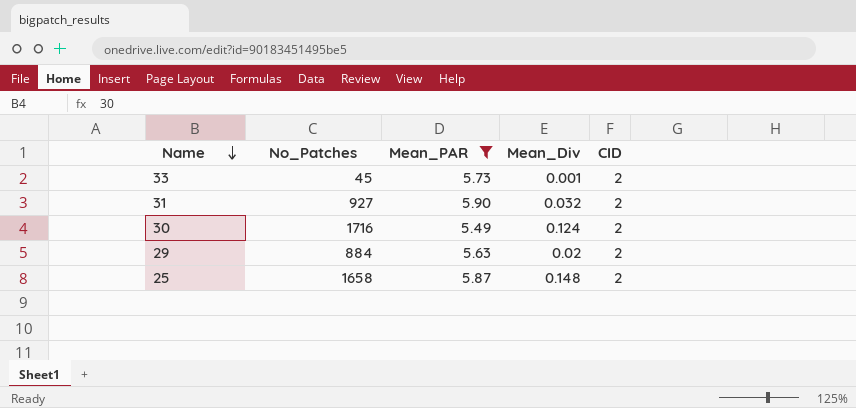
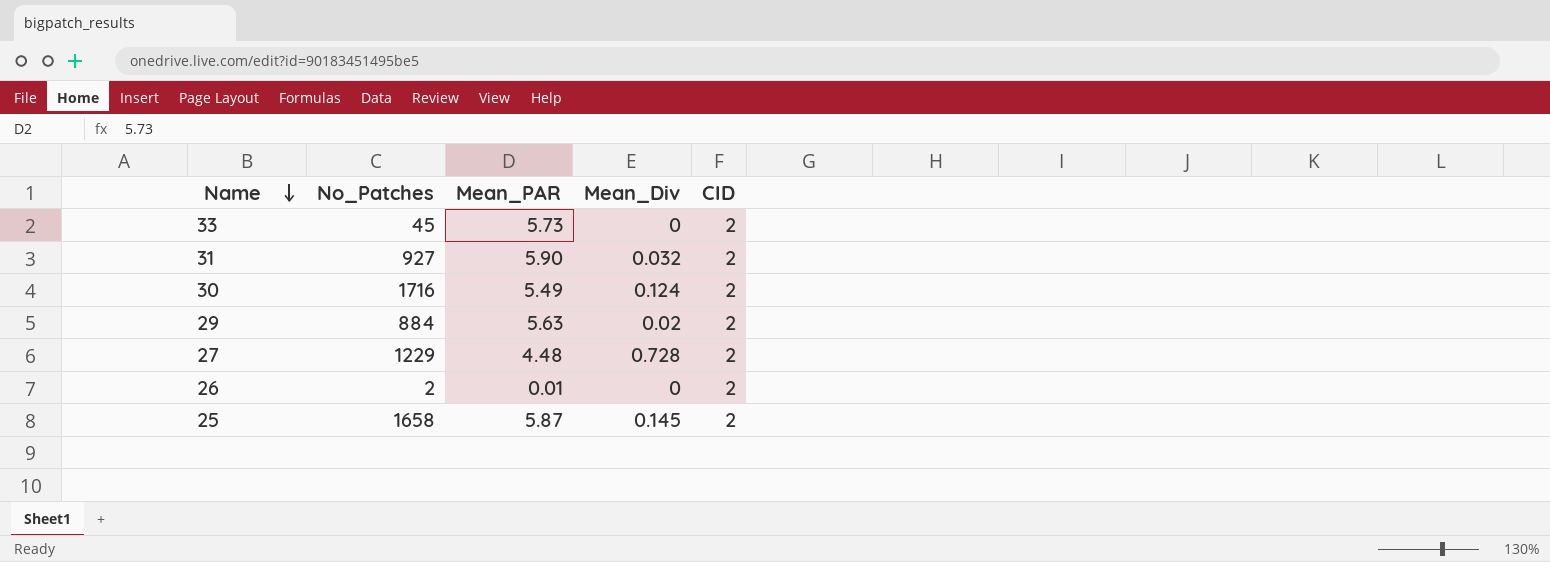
filter: Mean_PAR >= 5.49 -> none
33 | Mean_Div: 0.001 -> 0
25 | Mean_Div: 0.148 -> 0.145

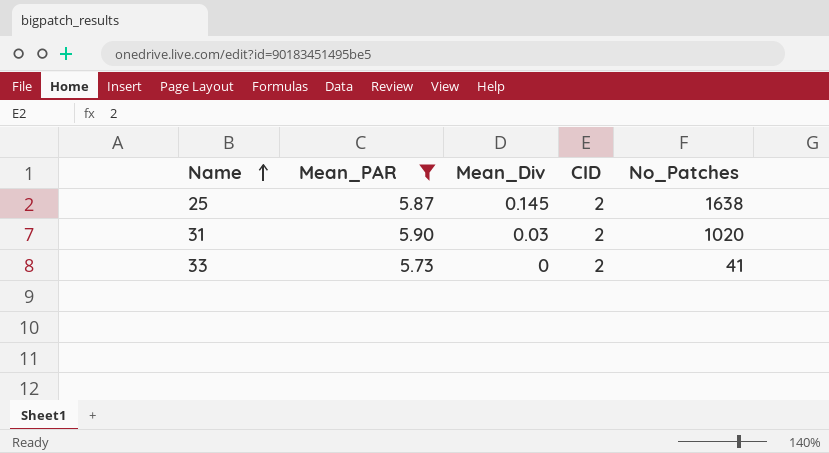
filter: none -> Mean_PAR >= 5.73
row order: Name descending -> Name ascending
column No_Patches | position: 2 -> 5
25 | No_Patches: 1658 -> 1638
31 | Mean_Div: 0.032 -> 0.03
31 | No_Patches: 927 -> 1020
33 | No_Patches: 45 -> 41

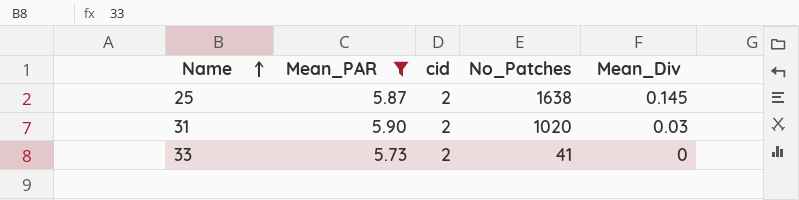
column name: CID -> cid
column Mean_Div | position: 3 -> 5

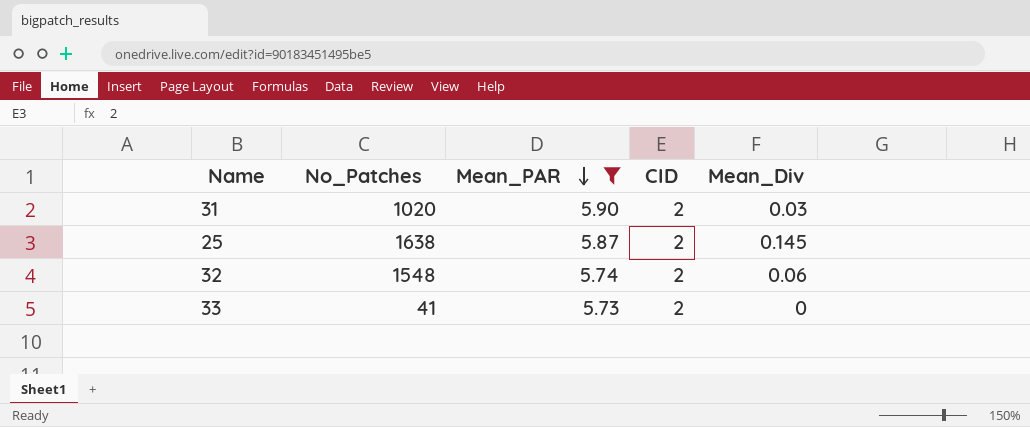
row order: Name ascending -> Mean_PAR descending
column No_Patches | position: 4 -> 2
column name: cid -> CID
row 32: none -> 1548 | 5.74 | 2 | 0.06

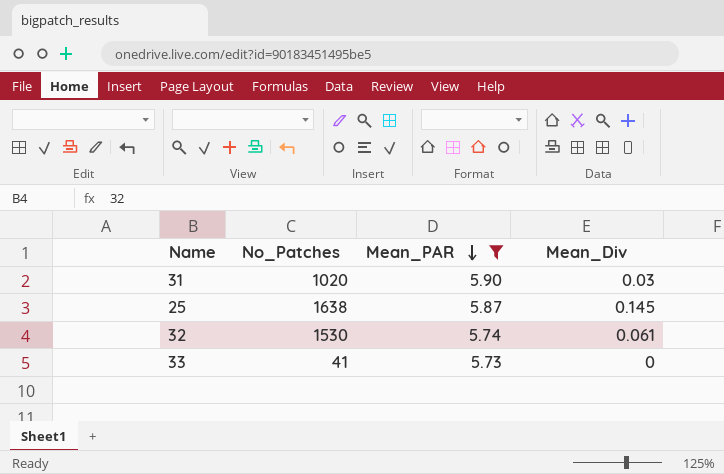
column CID | position: 4 -> none
32 | No_Patches: 1548 -> 1530
32 | Mean_Div: 0.06 -> 0.061

